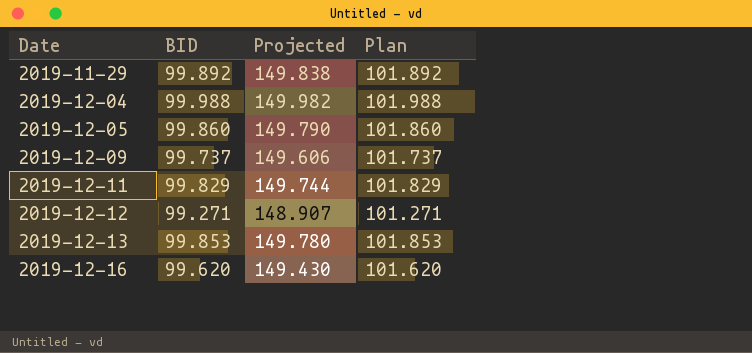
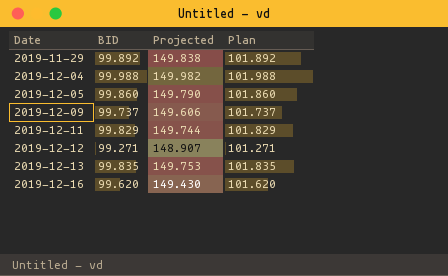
2019-12-13 | BID: 99.853 -> 99.835
2019-12-13 | Projected: 149.780 -> 149.753
2019-12-13 | Plan: 101.853 -> 101.835

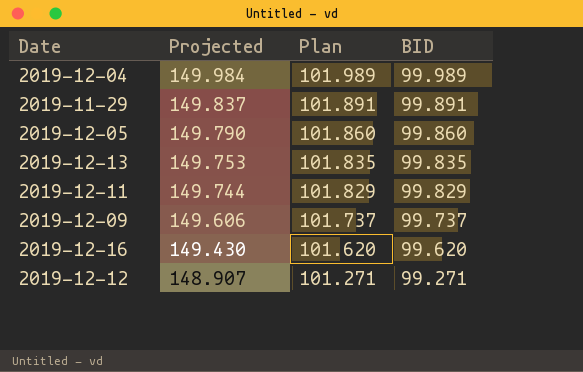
row order: Date ascending -> Projected descending
column BID | position: 2 -> 4
2019-12-04 | Projected: 149.982 -> 149.984
2019-12-04 | Plan: 101.988 -> 101.989
2019-12-04 | BID: 99.988 -> 99.989
2019-11-29 | Projected: 149.838 -> 149.837
2019-11-29 | Plan: 101.892 -> 101.891
2019-11-29 | BID: 99.892 -> 99.891

